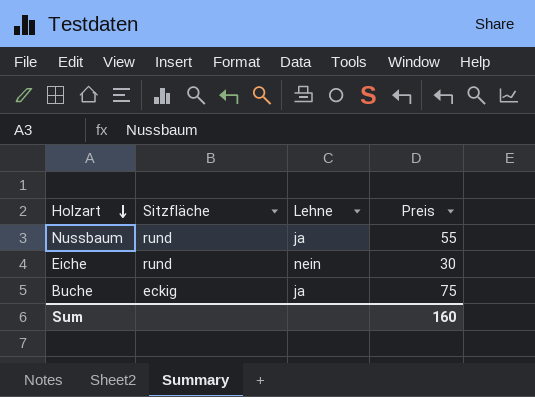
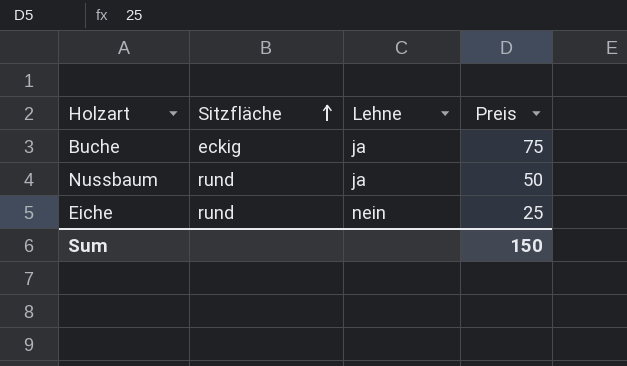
row order: Holzart descending -> Sitzfläche ascending
Nussbaum | Preis: 55 -> 50
Eiche | Preis: 30 -> 25
Sum | Preis: 160 -> 150

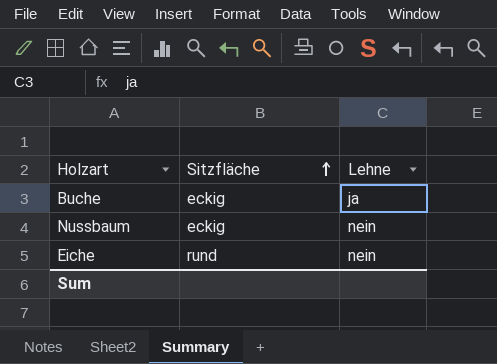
column Preis | position: 4 -> none
Nussbaum | Sitzfläche: rund -> eckig
Nussbaum | Lehne: ja -> nein

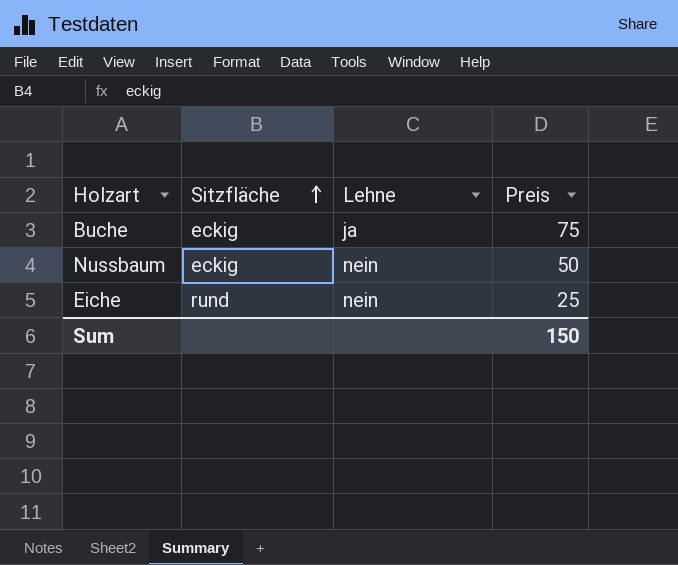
column Preis | position: none -> 4

